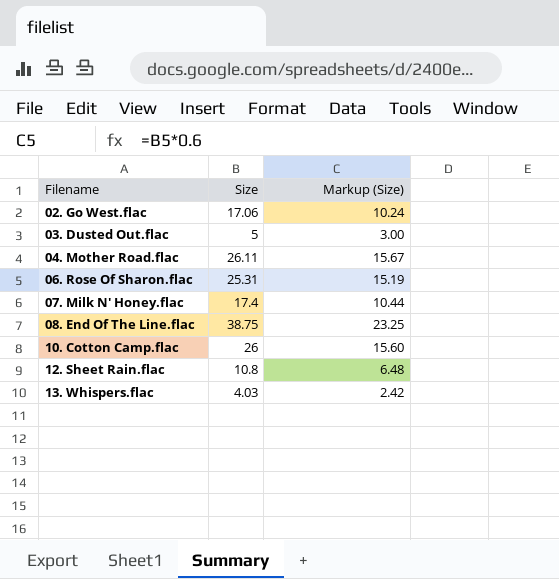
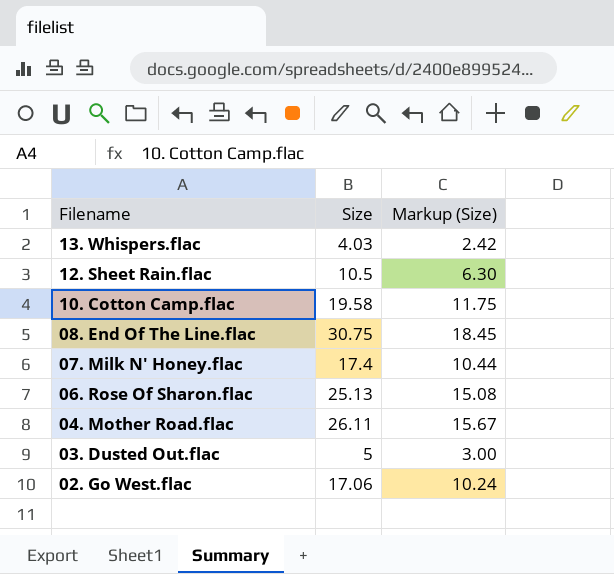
row order: Filename ascending -> Filename descending
12. Sheet Rain.flac | Size: 10.8 -> 10.5
12. Sheet Rain.flac | Markup (Size): 6.48 -> 6.30
10. Cotton Camp.flac | Size: 26 -> 19.58
10. Cotton Camp.flac | Markup (Size): 15.60 -> 11.75
08. End Of The Line.flac | Size: 38.75 -> 30.75
08. End Of The Line.flac | Markup (Size): 23.25 -> 18.45
06. Rose Of Sharon.flac | Size: 25.31 -> 25.13
06. Rose Of Sharon.flac | Markup (Size): 15.19 -> 15.08

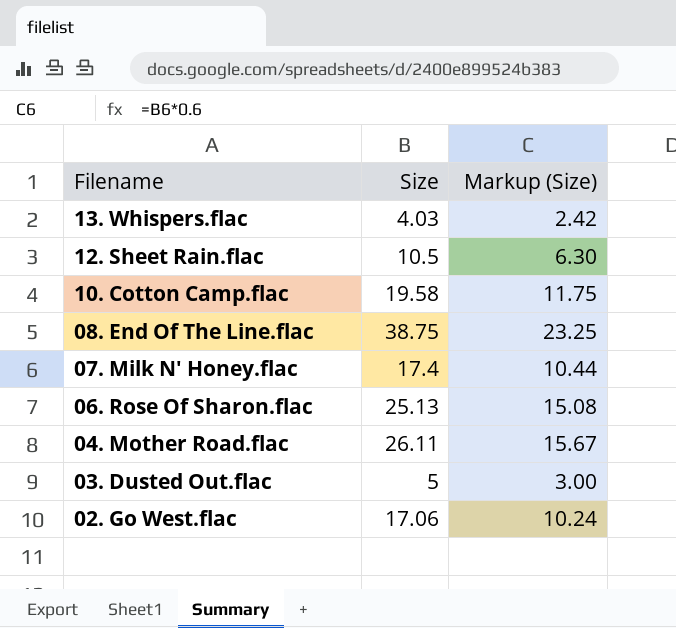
08. End Of The Line.flac | Size: 30.75 -> 38.75
08. End Of The Line.flac | Markup (Size): 18.45 -> 23.25

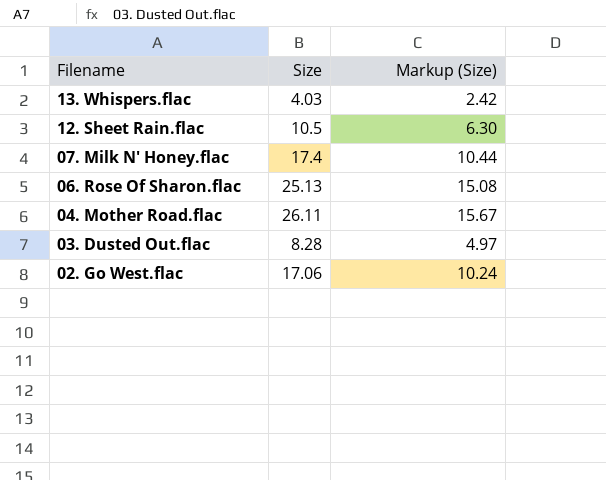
row 10. Cotton Camp.flac: 19.58 | 11.75 -> none
row 08. End Of The Line.flac: 38.75 | 23.25 -> none
03. Dusted Out.flac | Size: 5 -> 8.28
03. Dusted Out.flac | Markup (Size): 3.00 -> 4.97

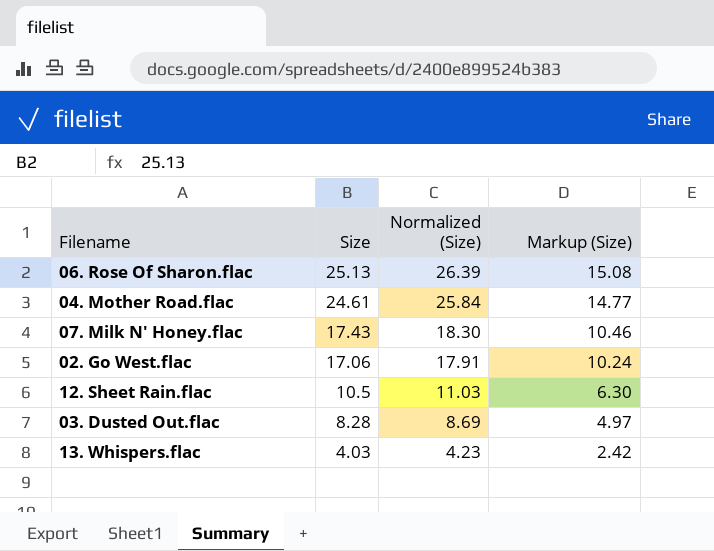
row order: Filename descending -> Size descending
column Normalized (Size) | formula: none -> [Size] * 1.05
04. Mother Road.flac | Size: 26.11 -> 24.61
04. Mother Road.flac | Markup (Size): 15.67 -> 14.77
07. Milk N' Honey.flac | Size: 17.4 -> 17.43
07. Milk N' Honey.flac | Markup (Size): 10.44 -> 10.46

